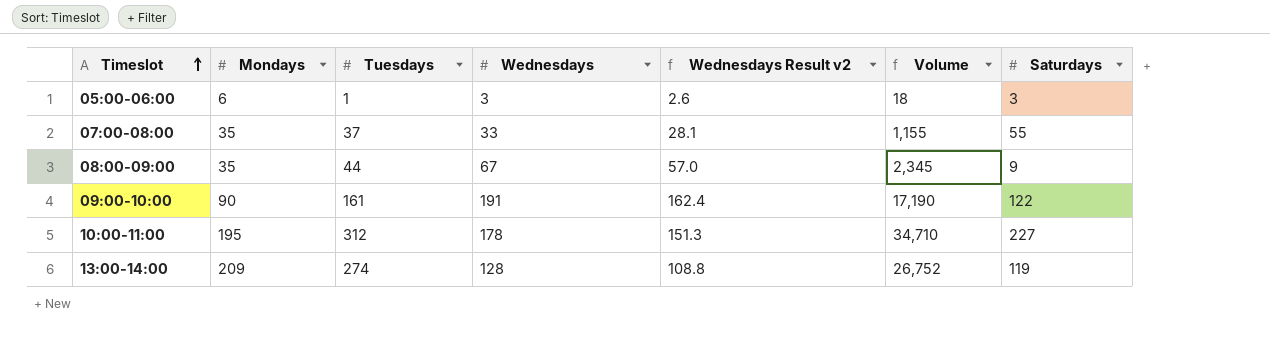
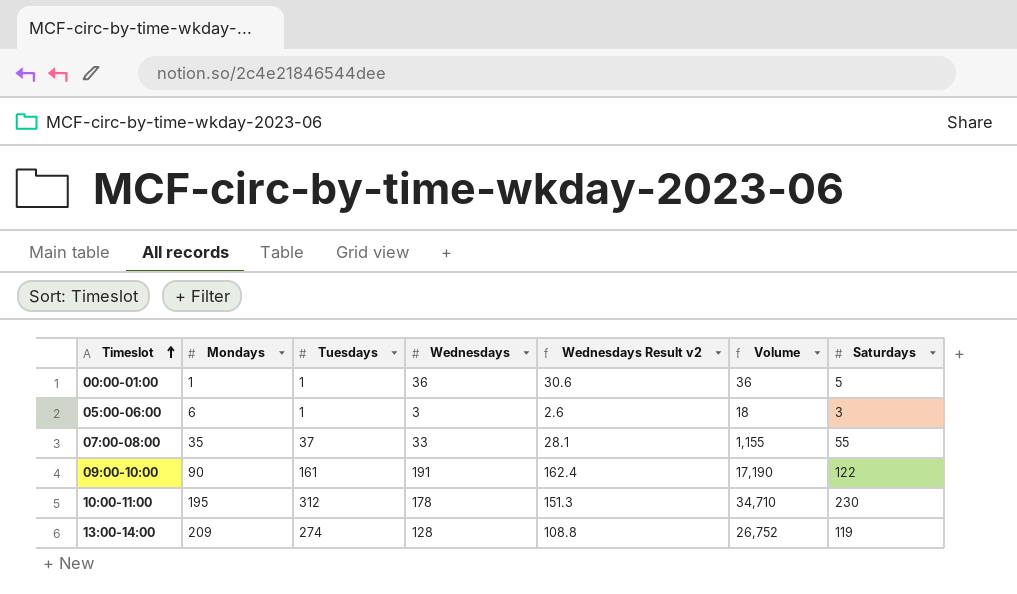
row 08:00-09:00: 35 | 44 | 67 | 57.0 | 2,345 | 9 -> none
row 00:00-01:00: none -> 1 | 1 | 36 | 30.6 | 36 | 5
10:00-11:00 | Saturdays: 227 -> 230

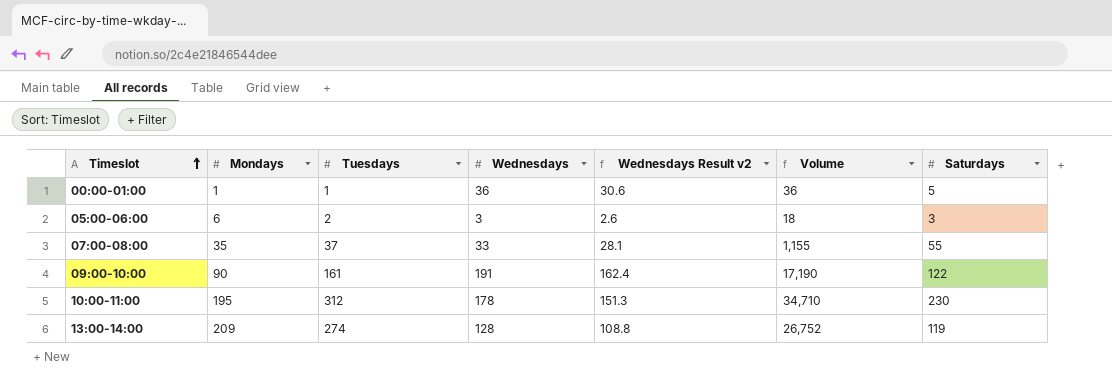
05:00-06:00 | Tuesdays: 1 -> 2

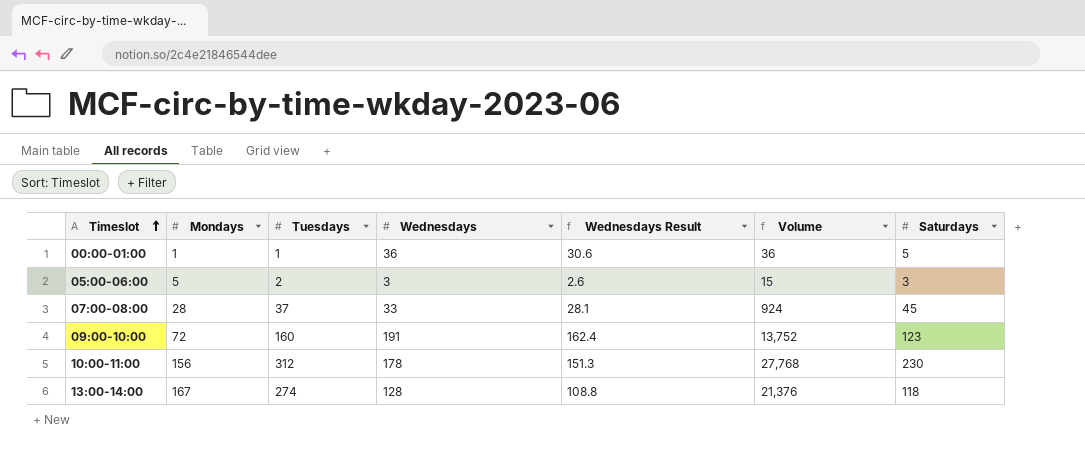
column name: Wednesdays Result v2 -> Wednesdays Result
05:00-06:00 | Mondays: 6 -> 5
05:00-06:00 | Volume: 18 -> 15
07:00-08:00 | Mondays: 35 -> 28
07:00-08:00 | Volume: 1,155 -> 924
07:00-08:00 | Saturdays: 55 -> 45
09:00-10:00 | Mondays: 90 -> 72
09:00-10:00 | Tuesdays: 161 -> 160
09:00-10:00 | Volume: 17,190 -> 13,752
09:00-10:00 | Saturdays: 122 -> 123
10:00-11:00 | Mondays: 195 -> 156
10:00-11:00 | Volume: 34,710 -> 27,768
13:00-14:00 | Mondays: 209 -> 167
13:00-14:00 | Volume: 26,752 -> 21,376
13:00-14:00 | Saturdays: 119 -> 118

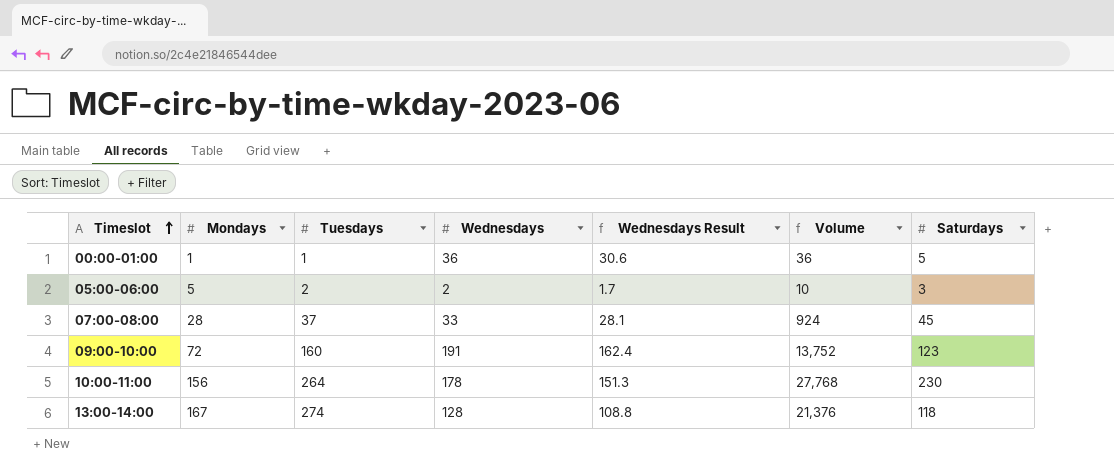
05:00-06:00 | Wednesdays: 3 -> 2
05:00-06:00 | Wednesdays Result: 2.6 -> 1.7
05:00-06:00 | Volume: 15 -> 10
10:00-11:00 | Tuesdays: 312 -> 264

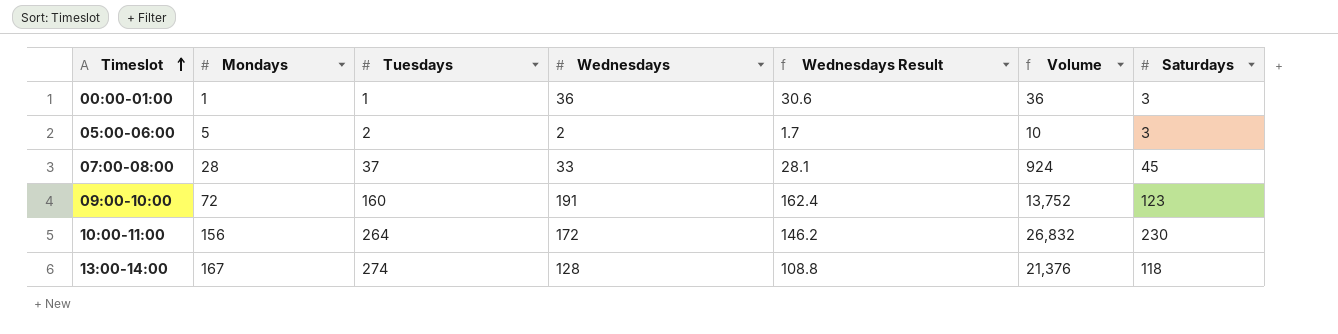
00:00-01:00 | Saturdays: 5 -> 3
10:00-11:00 | Wednesdays: 178 -> 172
10:00-11:00 | Wednesdays Result: 151.3 -> 146.2
10:00-11:00 | Volume: 27,768 -> 26,832

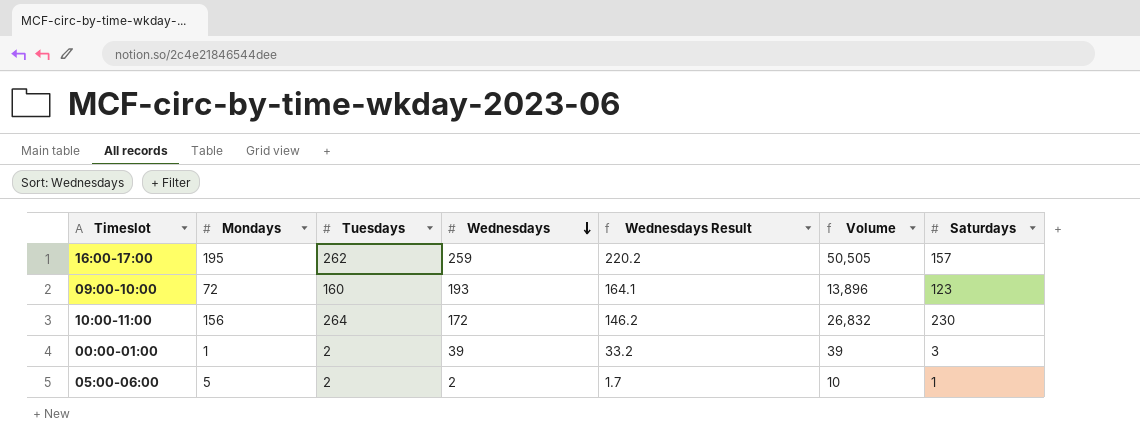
row order: Timeslot ascending -> Wednesdays descending
row 07:00-08:00: 28 | 37 | 33 | 28.1 | 924 | 45 -> none
row 13:00-14:00: 167 | 274 | 128 | 108.8 | 21,376 | 118 -> none
row 16:00-17:00: none -> 195 | 262 | 259 | 220.2 | 50,505 | 157
09:00-10:00 | Wednesdays: 191 -> 193
09:00-10:00 | Wednesdays Result: 162.4 -> 164.1
09:00-10:00 | Volume: 13,752 -> 13,896
00:00-01:00 | Tuesdays: 1 -> 2
00:00-01:00 | Wednesdays: 36 -> 39
00:00-01:00 | Wednesdays Result: 30.6 -> 33.2
00:00-01:00 | Volume: 36 -> 39
05:00-06:00 | Saturdays: 3 -> 1

